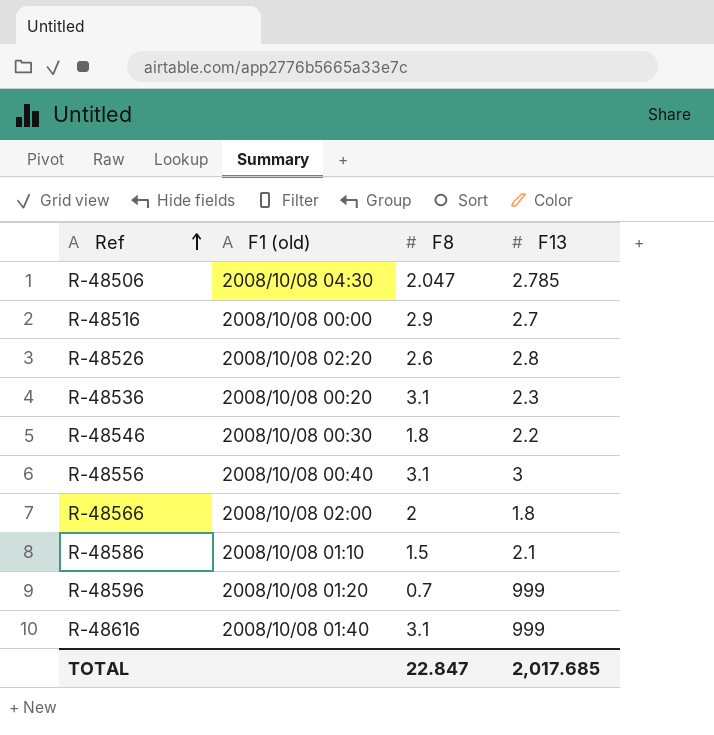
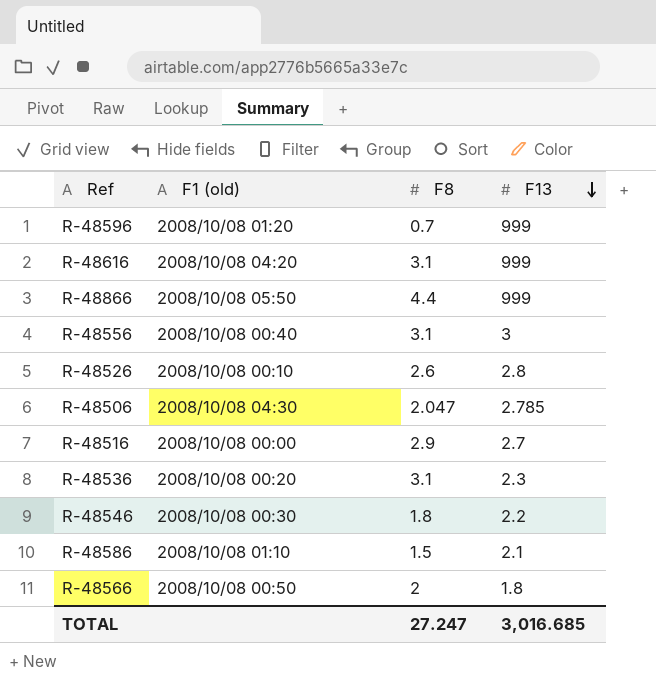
row order: Ref ascending -> F13 descending
R-48616 | F1 (old): 2008/10/08 01:40 -> 2008/10/08 04:20
row R-48866: none -> 2008/10/08 05:50 | 4.4 | 999
R-48526 | F1 (old): 2008/10/08 02:20 -> 2008/10/08 00:10
R-48566 | F1 (old): 2008/10/08 02:00 -> 2008/10/08 00:50
TOTAL | F8: 22.847 -> 27.247
TOTAL | F13: 2,017.685 -> 3,016.685

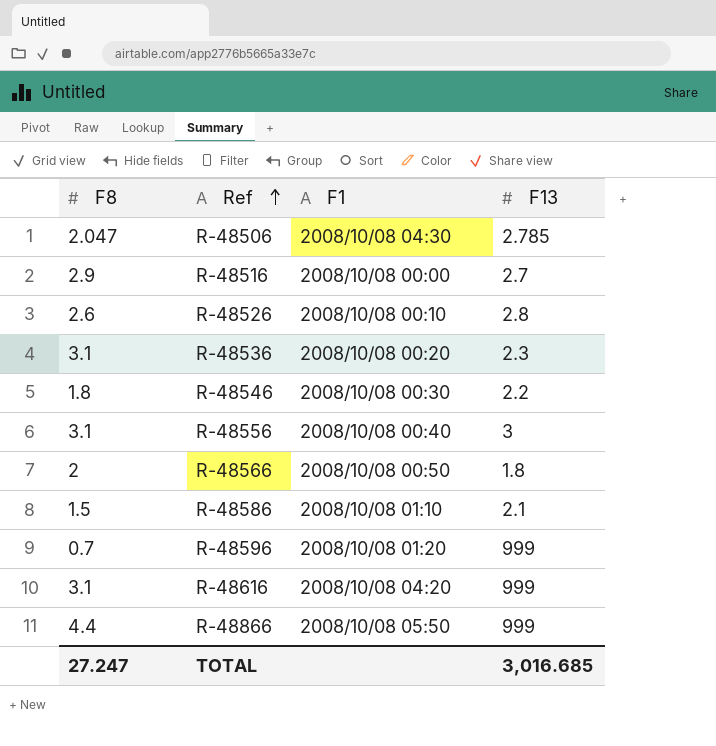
row order: F13 descending -> Ref ascending
column F8 | position: 3 -> 1
column name: F1 (old) -> F1

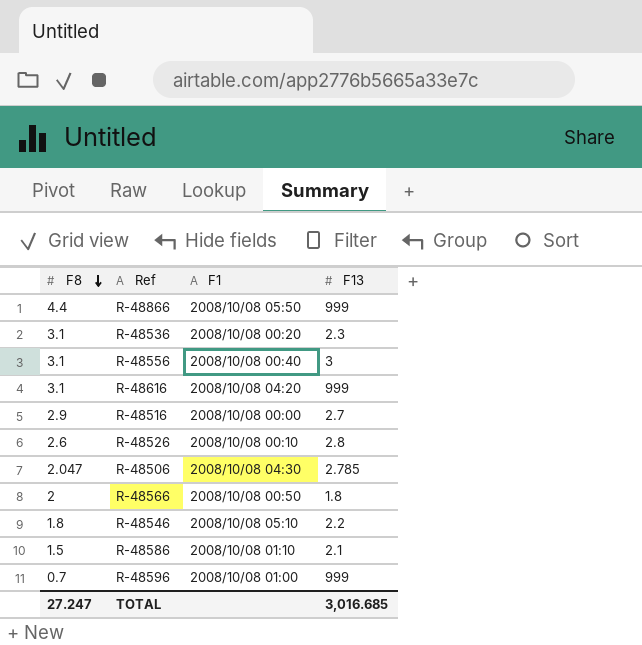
row order: Ref ascending -> F8 descending
R-48546 | F1: 2008/10/08 00:30 -> 2008/10/08 05:10
R-48596 | F1: 2008/10/08 01:20 -> 2008/10/08 01:00

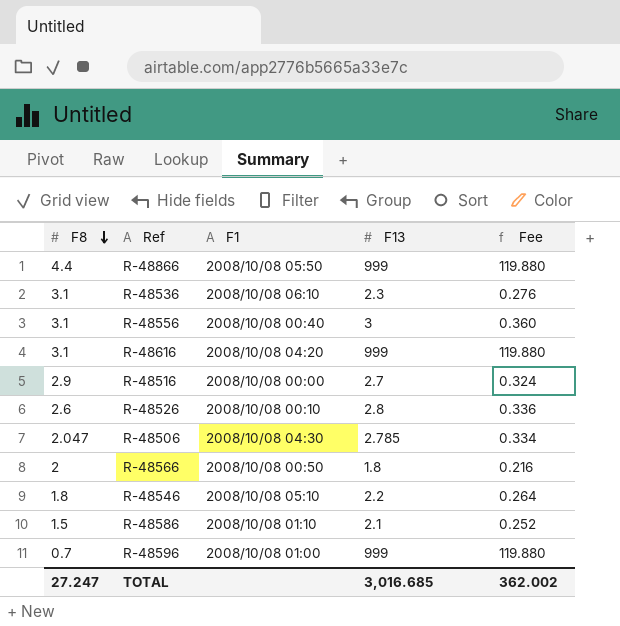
column Fee | formula: none -> [F13] * 0.12
R-48536 | F1: 2008/10/08 00:20 -> 2008/10/08 06:10

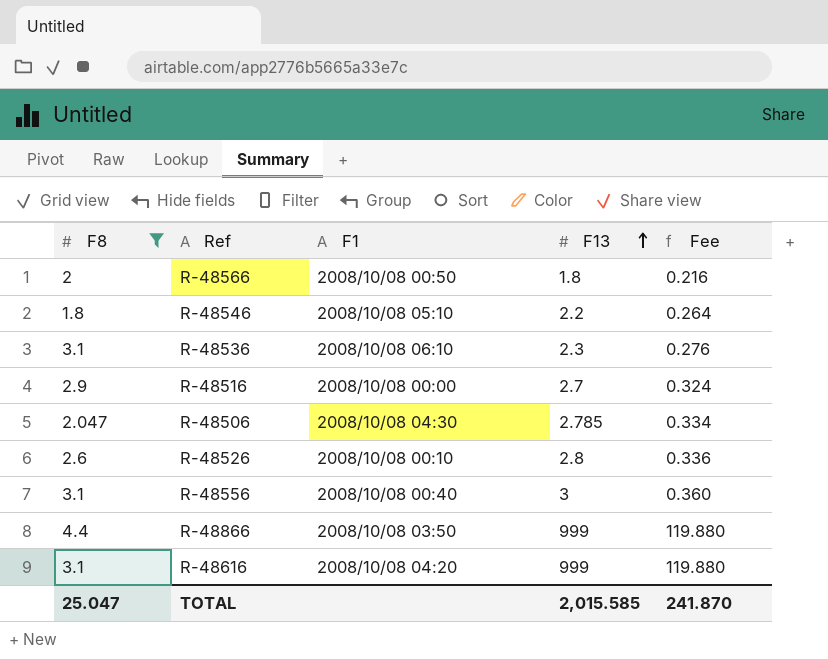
filter: none -> F8 >= 1.8
row order: F8 descending -> F13 ascending
R-48866 | F1: 2008/10/08 05:50 -> 2008/10/08 03:50
TOTAL | F8: 27.247 -> 25.047
TOTAL | F13: 3,016.685 -> 2,015.585
TOTAL | Fee: 362.002 -> 241.870

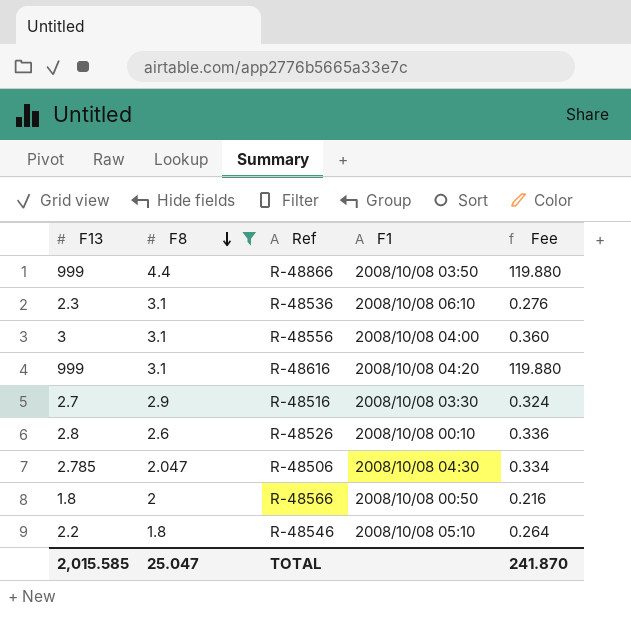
row order: F13 ascending -> F8 descending
column F13 | position: 4 -> 1
R-48556 | F1: 2008/10/08 00:40 -> 2008/10/08 04:00
R-48516 | F1: 2008/10/08 00:00 -> 2008/10/08 03:30

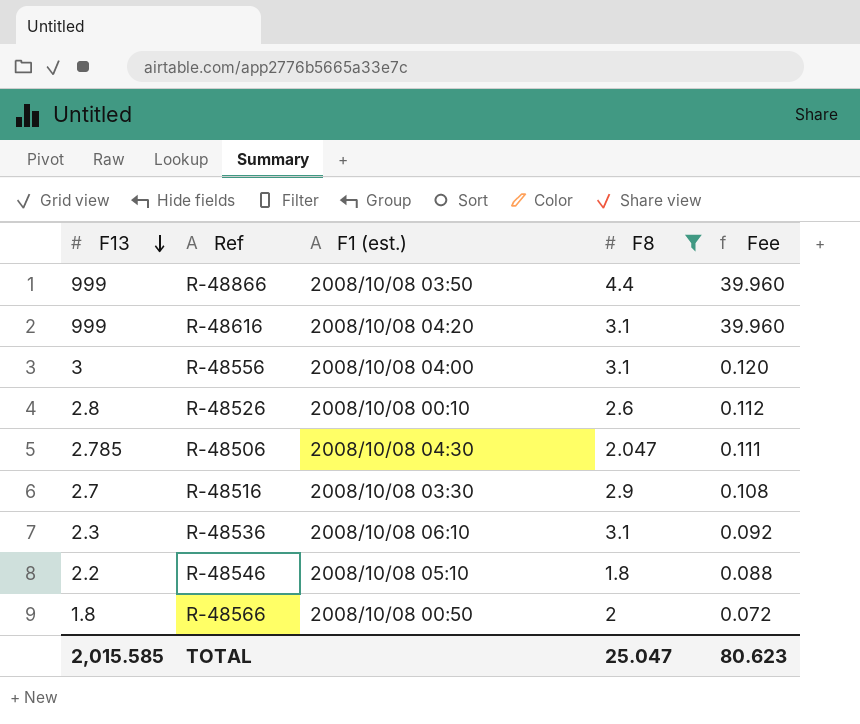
row order: F8 descending -> F13 descending
column name: F1 -> F1 (est.)
column F8 | position: 2 -> 4
column Fee | formula: [F13] * 0.12 -> [F13] * 0.04
TOTAL | Fee: 241.870 -> 80.623

